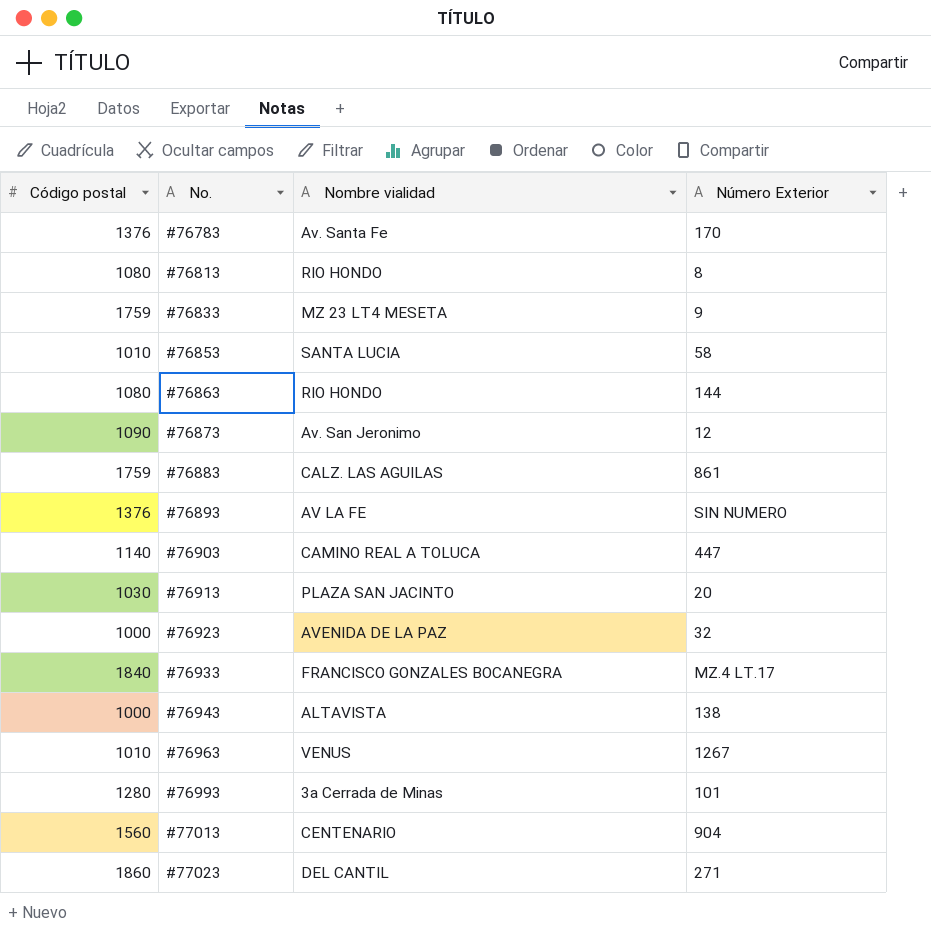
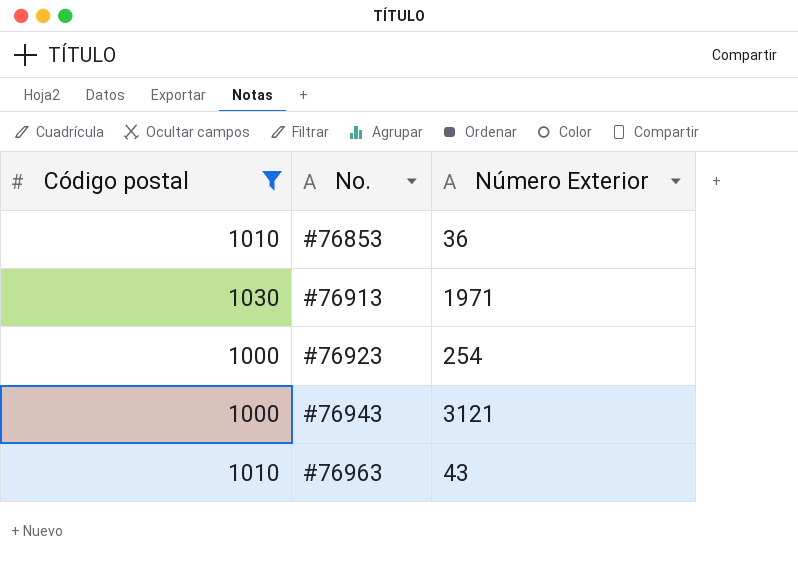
filter: none -> Código postal <= 1030
column Nombre vialidad | position: 3 -> none
#76853 | Número Exterior: 58 -> 36
#76913 | Número Exterior: 20 -> 1971
#76923 | Número Exterior: 32 -> 254
#76943 | Número Exterior: 138 -> 3121
#76963 | Número Exterior: 1267 -> 43

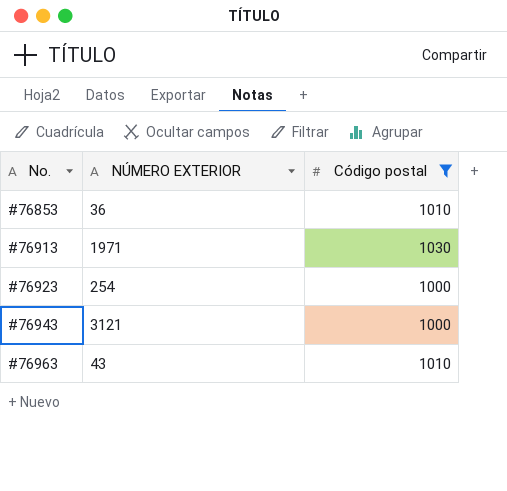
column name: Número Exterior -> NÚMERO EXTERIOR
column Código postal | position: 1 -> 3

